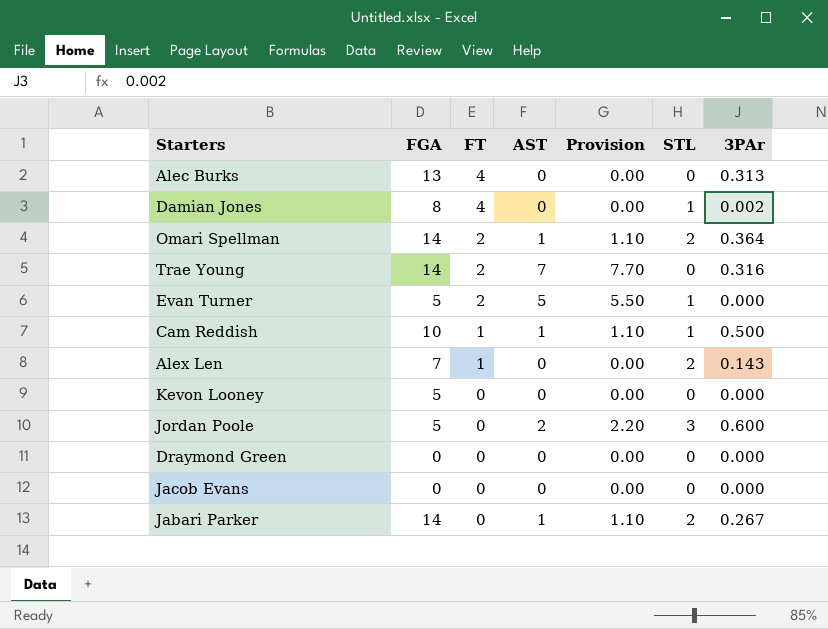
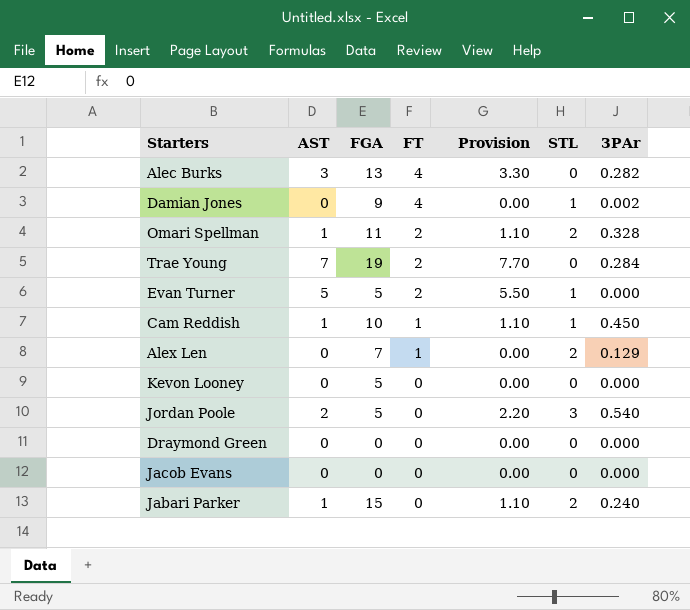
column AST | position: 4 -> 2
Alec Burks | AST: 0 -> 3
Alec Burks | Provision: 0.00 -> 3.30
Alec Burks | 3PAr: 0.313 -> 0.282
Damian Jones | FGA: 8 -> 9
Omari Spellman | FGA: 14 -> 11
Omari Spellman | 3PAr: 0.364 -> 0.328
Trae Young | FGA: 14 -> 19
Trae Young | 3PAr: 0.316 -> 0.284
Cam Reddish | 3PAr: 0.500 -> 0.450
Alex Len | 3PAr: 0.143 -> 0.129
Jordan Poole | 3PAr: 0.600 -> 0.540
Jabari Parker | FGA: 14 -> 15
Jabari Parker | 3PAr: 0.267 -> 0.240

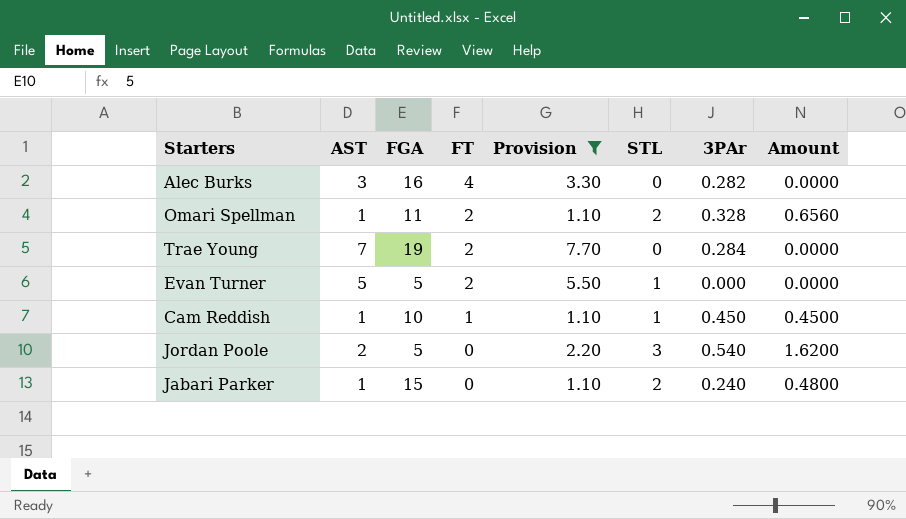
filter: none -> Provision != 0.00
column Amount | formula: none -> [STL] * [3PAr]
Alec Burks | FGA: 13 -> 16

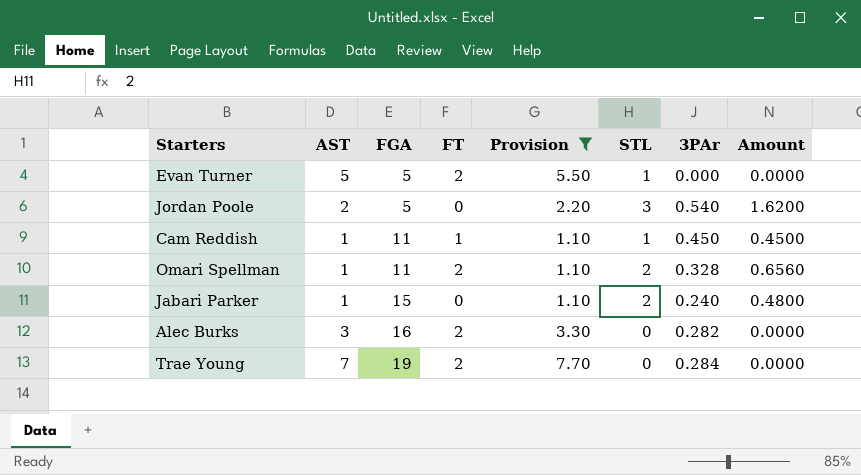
row order: FT descending -> FGA ascending
Cam Reddish | FGA: 10 -> 11
Alec Burks | FT: 4 -> 2

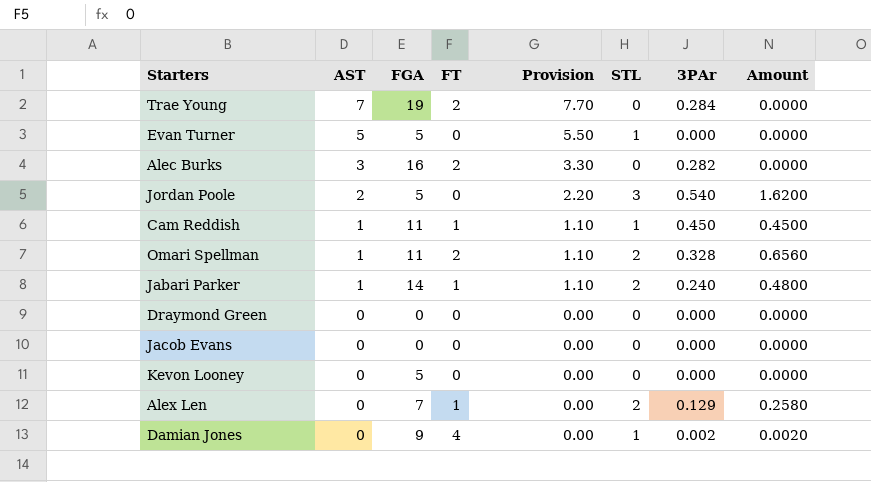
filter: Provision != 0.00 -> none
row order: FGA ascending -> AST descending
Evan Turner | FT: 2 -> 0
Jabari Parker | FGA: 15 -> 14
Jabari Parker | FT: 0 -> 1

